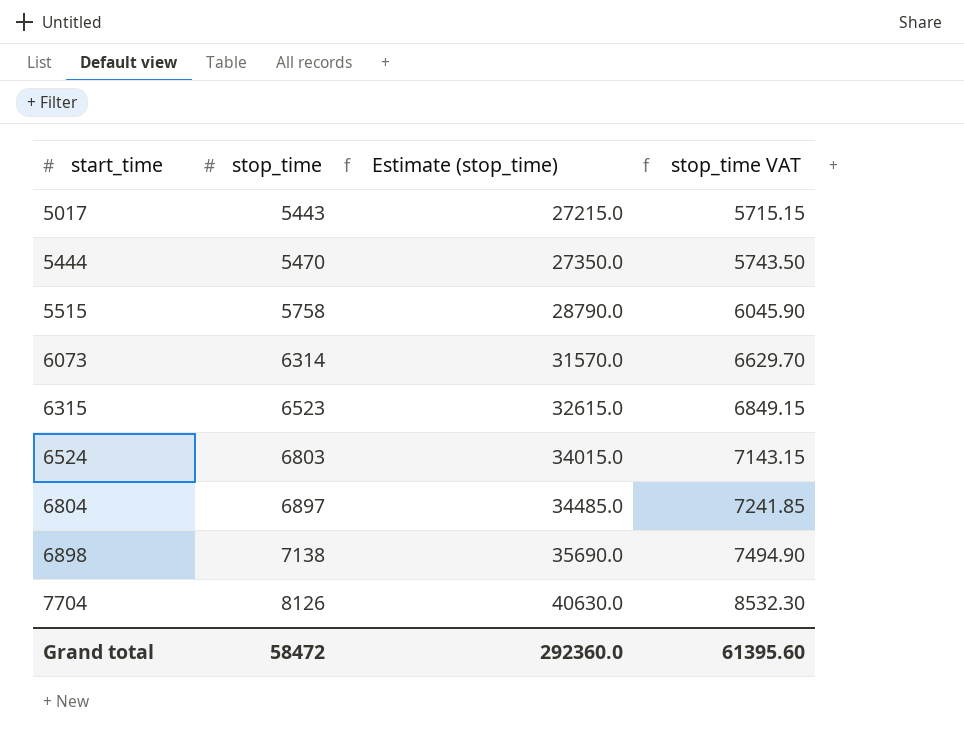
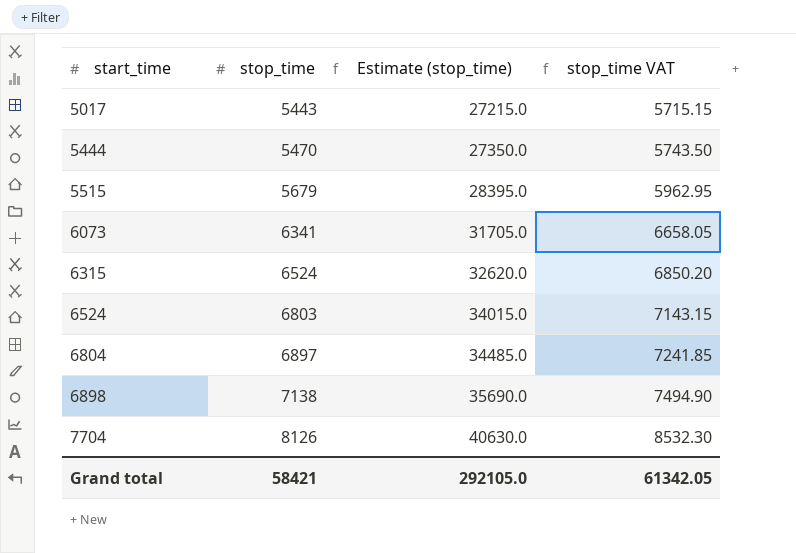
5515 | stop_time: 5758 -> 5679
5515 | Estimate (stop_time): 28790.0 -> 28395.0
5515 | stop_time VAT: 6045.90 -> 5962.95
6073 | stop_time: 6314 -> 6341
6073 | Estimate (stop_time): 31570.0 -> 31705.0
6073 | stop_time VAT: 6629.70 -> 6658.05
6315 | stop_time: 6523 -> 6524
6315 | Estimate (stop_time): 32615.0 -> 32620.0
6315 | stop_time VAT: 6849.15 -> 6850.20
Grand total | stop_time: 58472 -> 58421
Grand total | Estimate (stop_time): 292360.0 -> 292105.0
Grand total | stop_time VAT: 61395.60 -> 61342.05

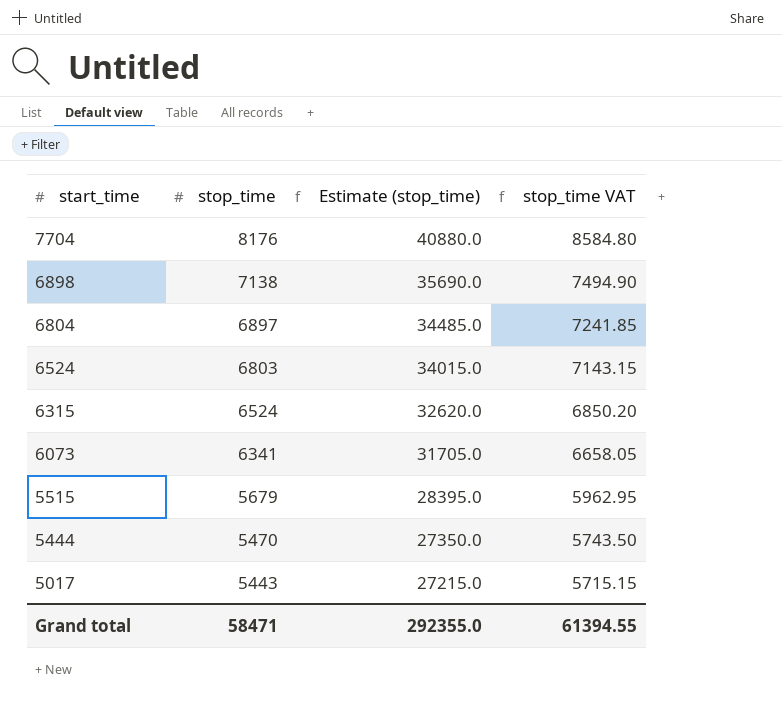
row order: start_time ascending -> start_time descending
7704 | stop_time: 8126 -> 8176
7704 | Estimate (stop_time): 40630.0 -> 40880.0
7704 | stop_time VAT: 8532.30 -> 8584.80
Grand total | stop_time: 58421 -> 58471
Grand total | Estimate (stop_time): 292105.0 -> 292355.0
Grand total | stop_time VAT: 61342.05 -> 61394.55

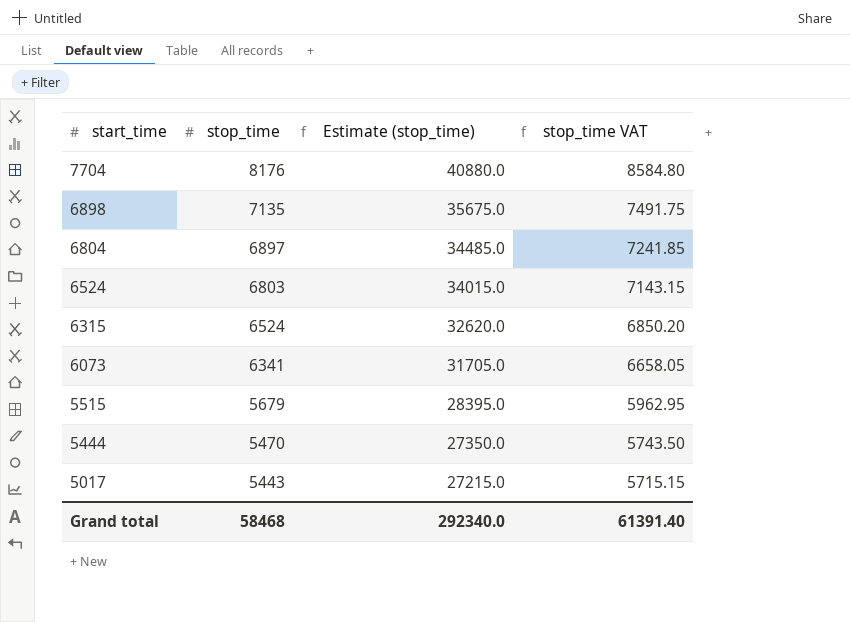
6898 | stop_time: 7138 -> 7135
6898 | Estimate (stop_time): 35690.0 -> 35675.0
6898 | stop_time VAT: 7494.90 -> 7491.75
Grand total | stop_time: 58471 -> 58468
Grand total | Estimate (stop_time): 292355.0 -> 292340.0
Grand total | stop_time VAT: 61394.55 -> 61391.40

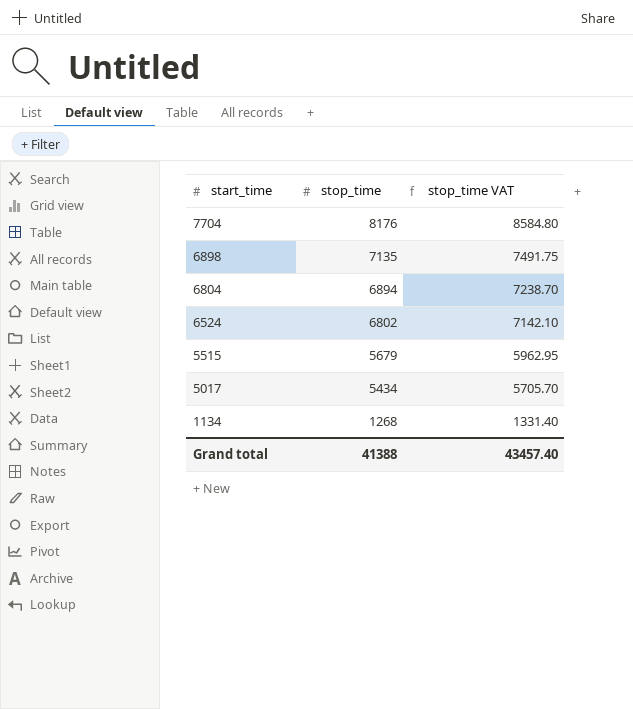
column Estimate (stop_time) | formula: [stop_time] * 5 -> none
row 6315: 6524 | 32620.0 | 6850.20 -> none
row 6073: 6341 | 31705.0 | 6658.05 -> none
row 5444: 5470 | 27350.0 | 5743.50 -> none
6804 | stop_time: 6897 -> 6894
6804 | stop_time VAT: 7241.85 -> 7238.70
6524 | stop_time: 6803 -> 6802
6524 | stop_time VAT: 7143.15 -> 7142.10
5017 | stop_time: 5443 -> 5434
5017 | stop_time VAT: 5715.15 -> 5705.70
row 1134: none -> 1268 | 1331.40
Grand total | stop_time: 58468 -> 41388
Grand total | stop_time VAT: 61391.40 -> 43457.40

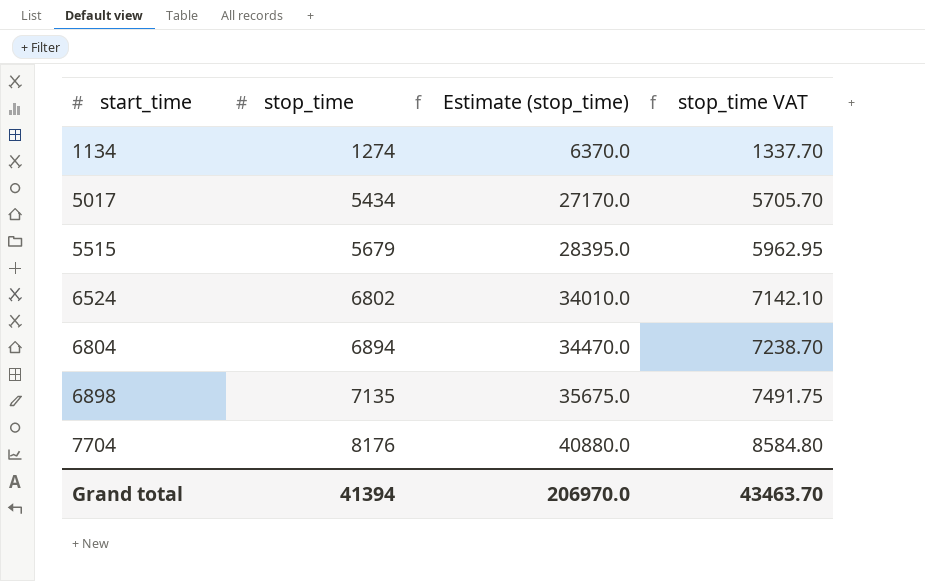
row order: start_time descending -> start_time ascending
column Estimate (stop_time) | formula: none -> [stop_time] * 5
1134 | stop_time: 1268 -> 1274
1134 | stop_time VAT: 1331.40 -> 1337.70
Grand total | stop_time: 41388 -> 41394
Grand total | stop_time VAT: 43457.40 -> 43463.70

